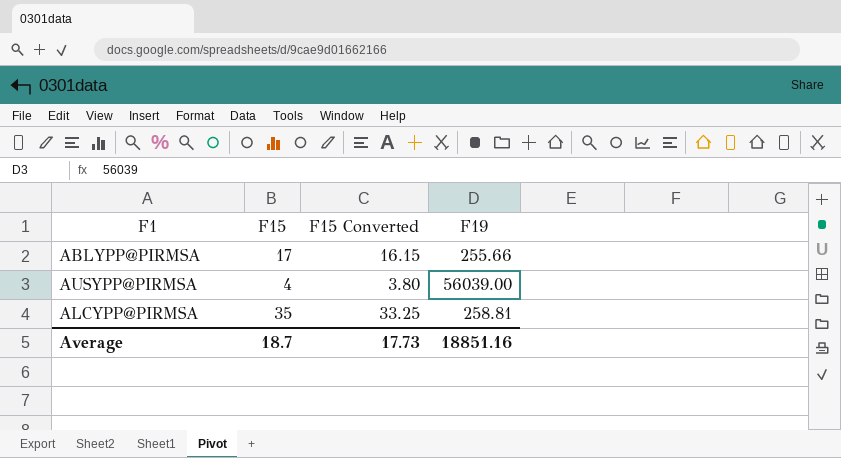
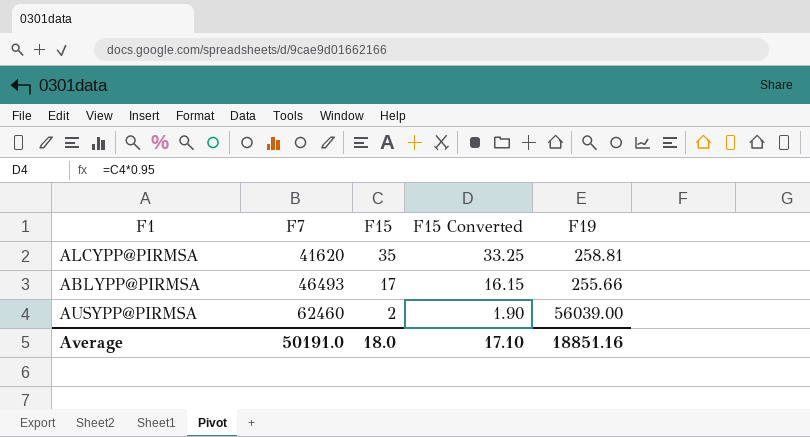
row order: none -> F7 ascending
column F7 | position: none -> 2
AUSYPP@PIRMSA | F15: 4 -> 2
AUSYPP@PIRMSA | F15 Converted: 3.80 -> 1.90
Average | F15: 18.7 -> 18.0
Average | F15 Converted: 17.73 -> 17.10

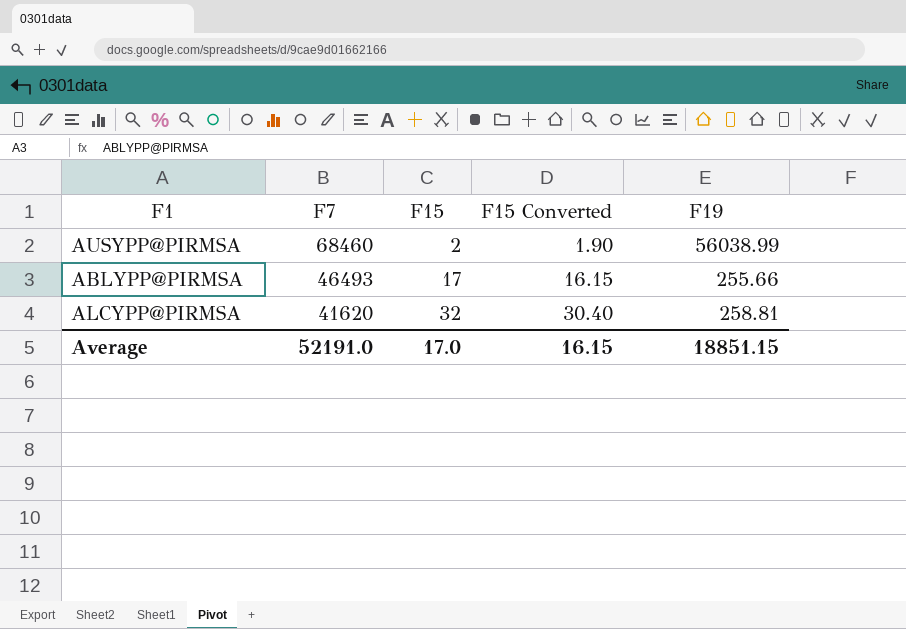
row order: F7 ascending -> F7 descending
AUSYPP@PIRMSA | F7: 62460 -> 68460
AUSYPP@PIRMSA | F19: 56039.00 -> 56038.99
ALCYPP@PIRMSA | F15: 35 -> 32
ALCYPP@PIRMSA | F15 Converted: 33.25 -> 30.40
Average | F7: 50191.0 -> 52191.0
Average | F15: 18.0 -> 17.0
Average | F15 Converted: 17.10 -> 16.15
Average | F19: 18851.16 -> 18851.15

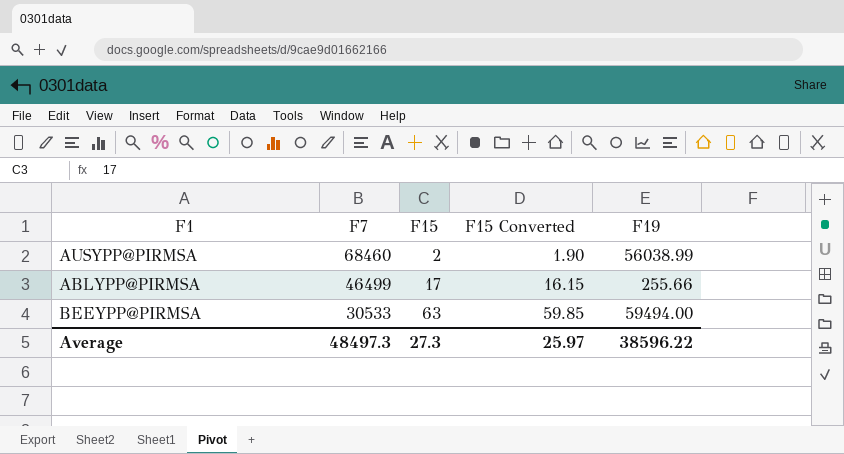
row ALCYPP@PIRMSA: 41620 | 32 | 30.40 | 258.81 -> none
ABLYPP@PIRMSA | F7: 46493 -> 46499
row BEEYPP@PIRMSA: none -> 30533 | 63 | 59.85 | 59494.00
Average | F7: 52191.0 -> 48497.3
Average | F15: 17.0 -> 27.3
Average | F15 Converted: 16.15 -> 25.97
Average | F19: 18851.15 -> 38596.22

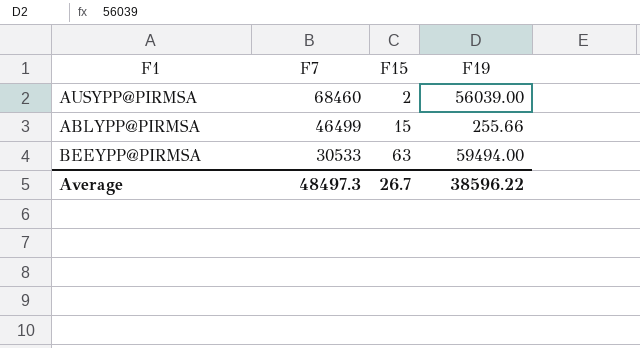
column F15 Converted | formula: [F15] * 0.95 -> none
AUSYPP@PIRMSA | F19: 56038.99 -> 56039.00
ABLYPP@PIRMSA | F15: 17 -> 15
Average | F15: 27.3 -> 26.7

